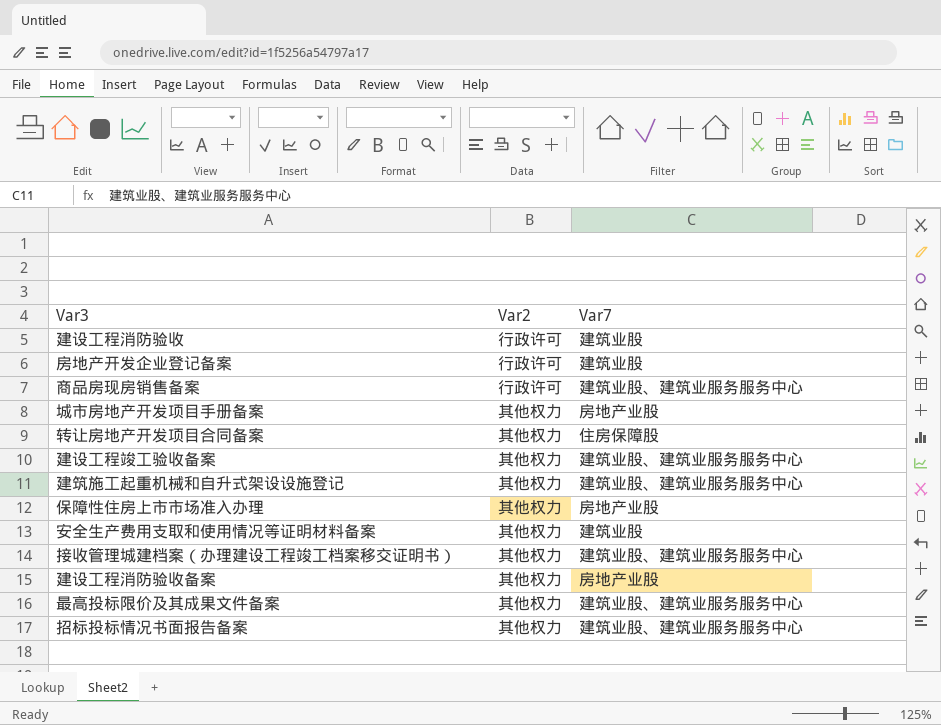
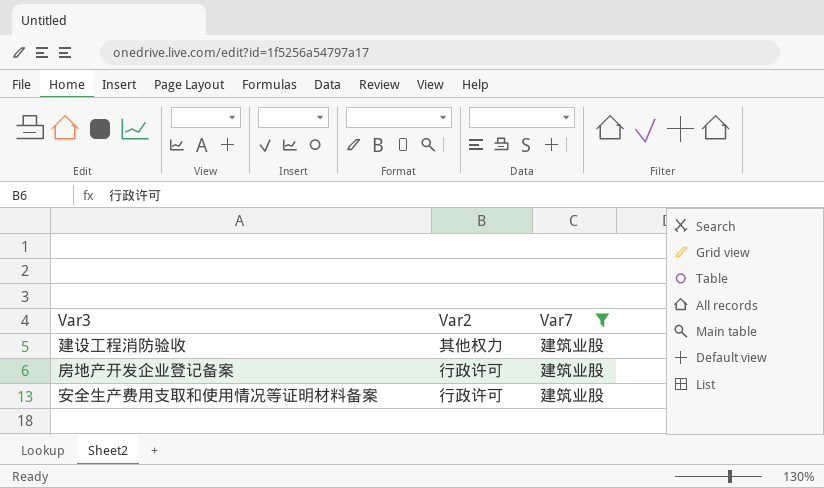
filter: none -> Var7 = 建筑业股
建设工程消防验收 | Var2: 行政许可 -> 其他权力
安全生产费用支取和使用情况等证明材料备案 | Var2: 其他权力 -> 行政许可

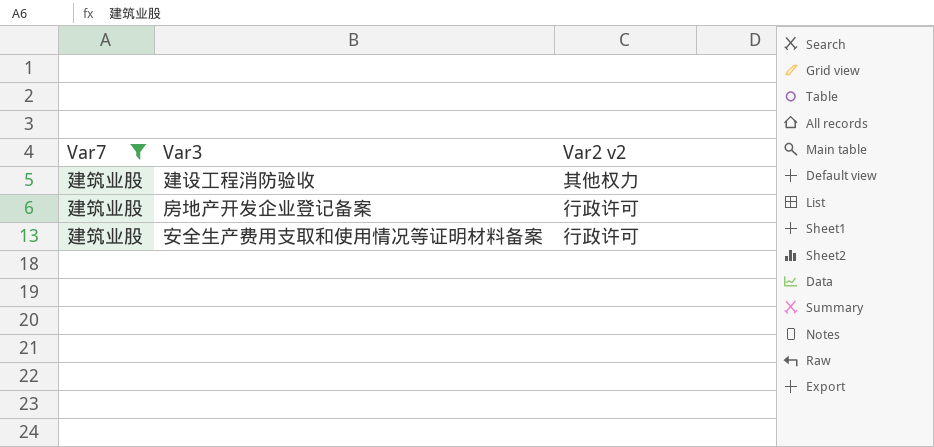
column Var7 | position: 3 -> 1
column name: Var2 -> Var2 v2

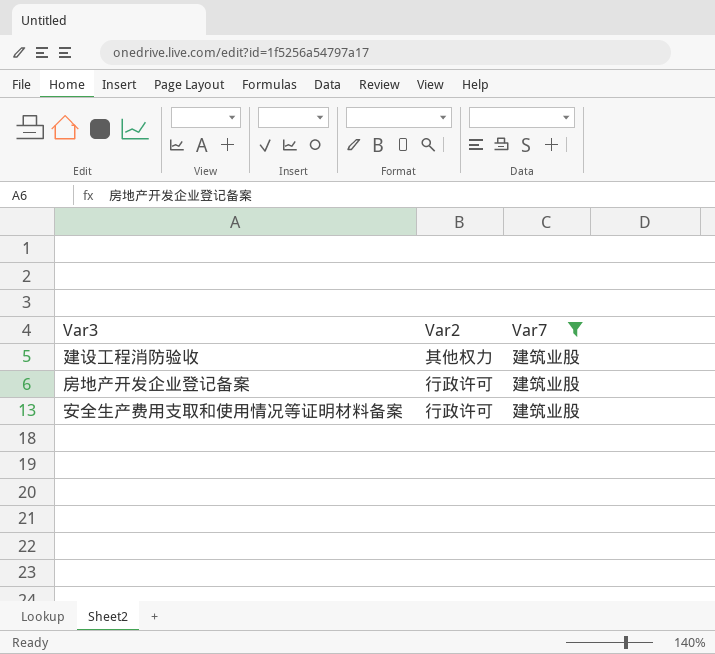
column name: Var2 v2 -> Var2
column Var7 | position: 1 -> 3

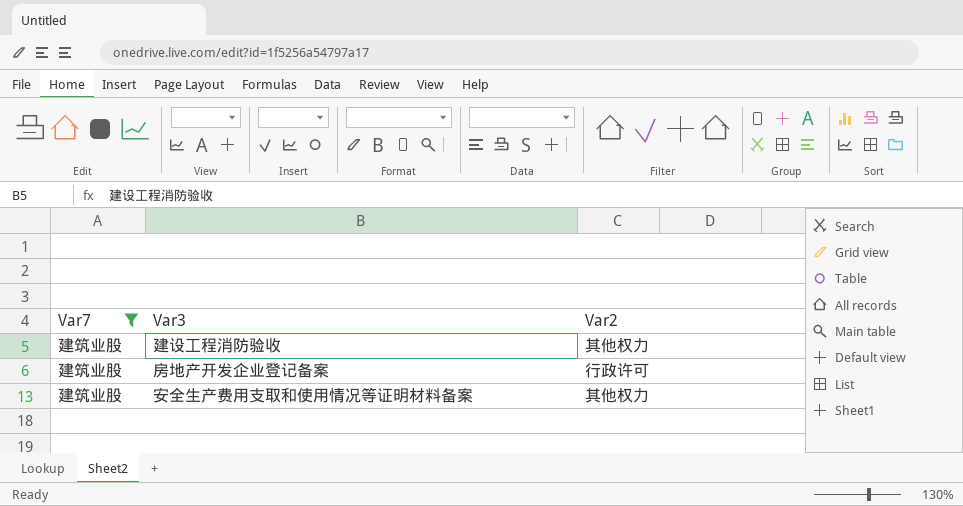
column Var7 | position: 3 -> 1
安全生产费用支取和使用情况等证明材料备案 | Var2: 行政许可 -> 其他权力

